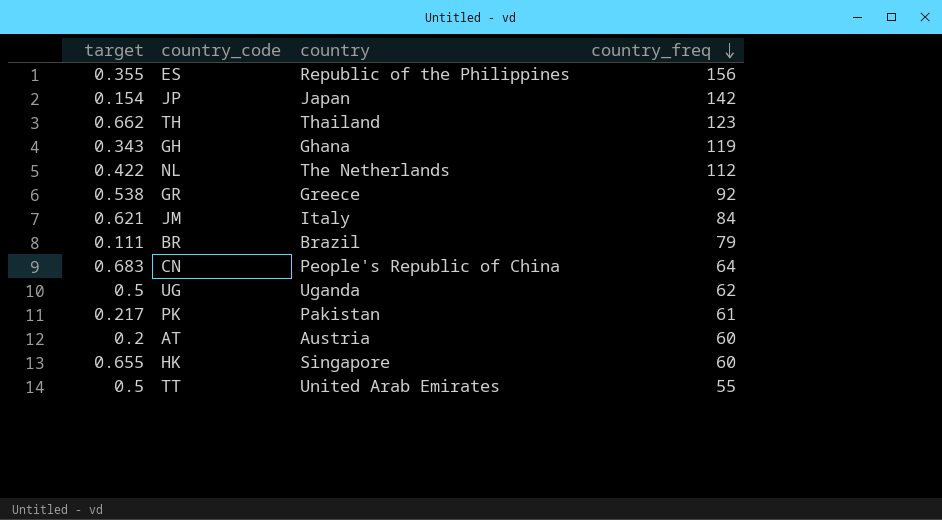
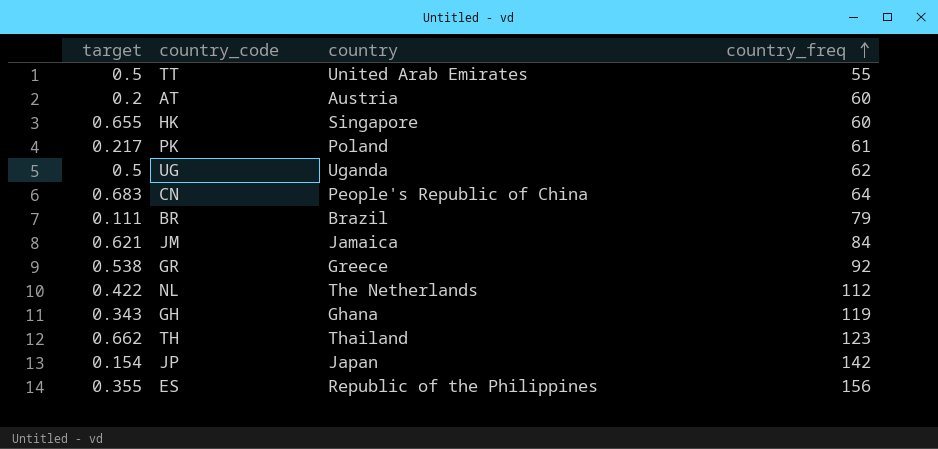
row order: country_freq descending -> country_freq ascending
PK | country: Pakistan -> Poland
JM | country: Italy -> Jamaica

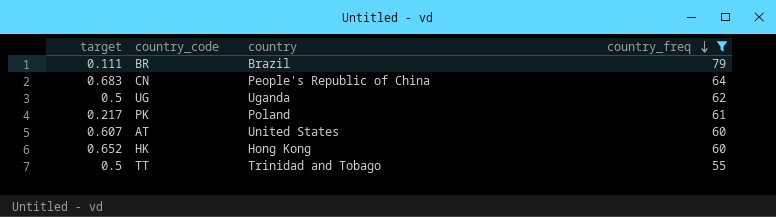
filter: none -> country_freq <= 79
row order: country_freq ascending -> country_freq descending
AT | target: 0.2 -> 0.607
AT | country: Austria -> United States
HK | target: 0.655 -> 0.652
HK | country: Singapore -> Hong Kong
TT | country: United Arab Emirates -> Trinidad and Tobago

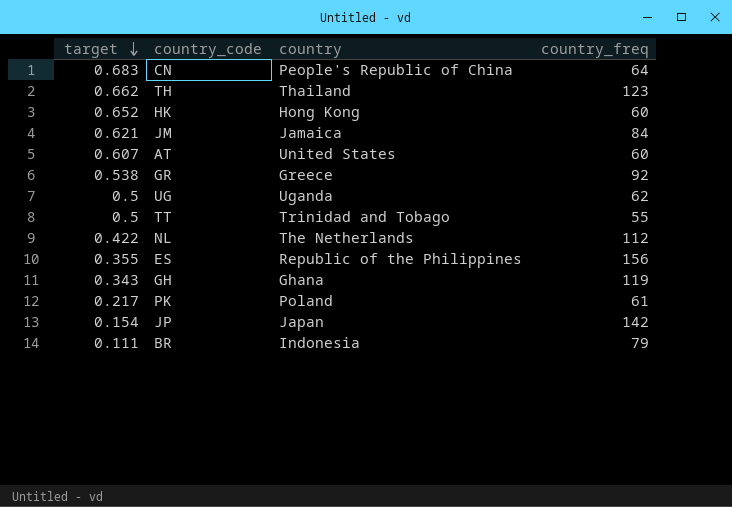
filter: country_freq <= 79 -> none
row order: country_freq descending -> target descending
BR | country: Brazil -> Indonesia

